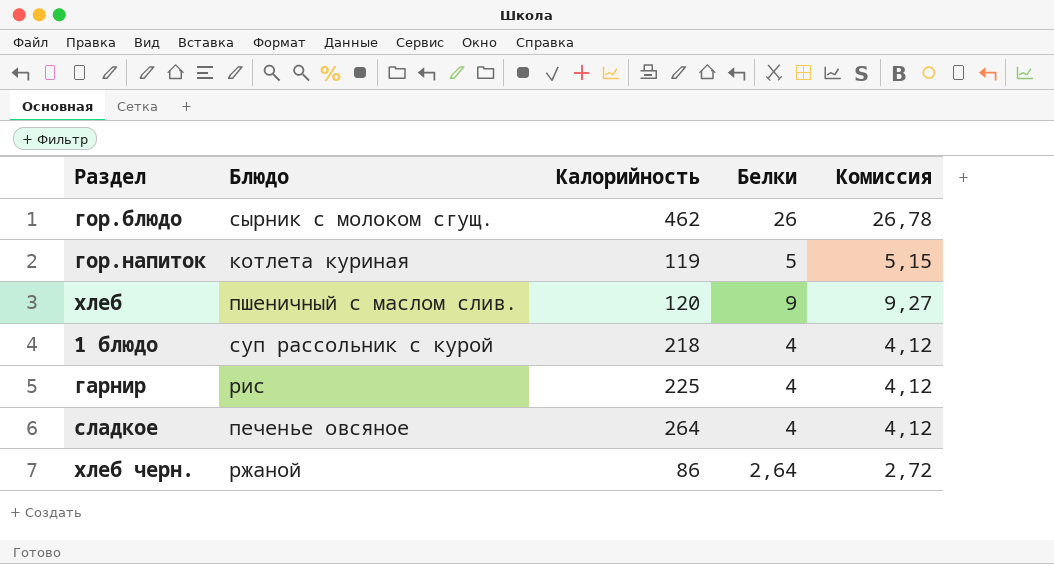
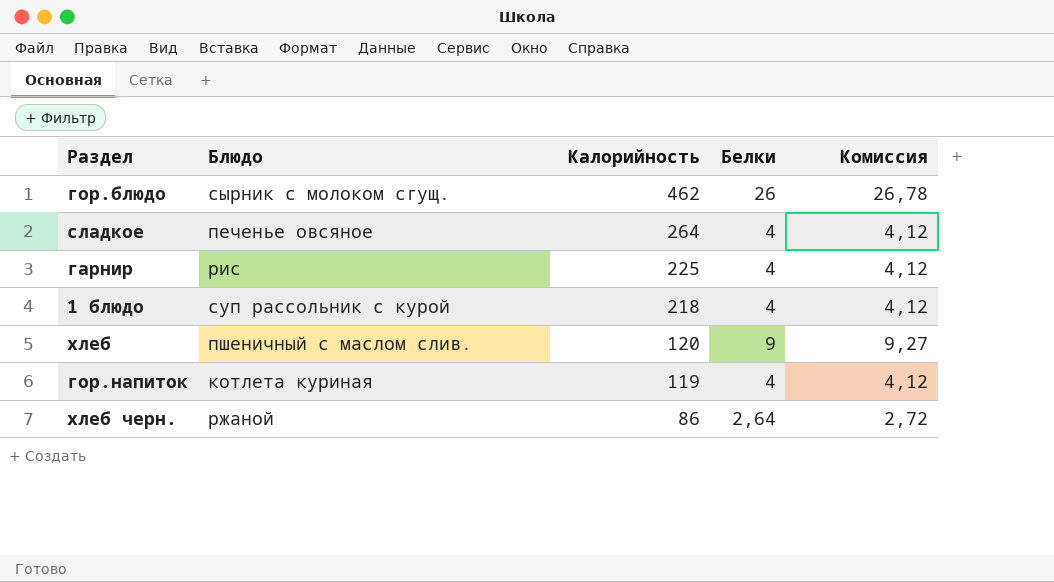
row order: none -> Калорийность descending
гор.напиток | Белки: 5 -> 4
гор.напиток | Комиссия: 5,15 -> 4,12

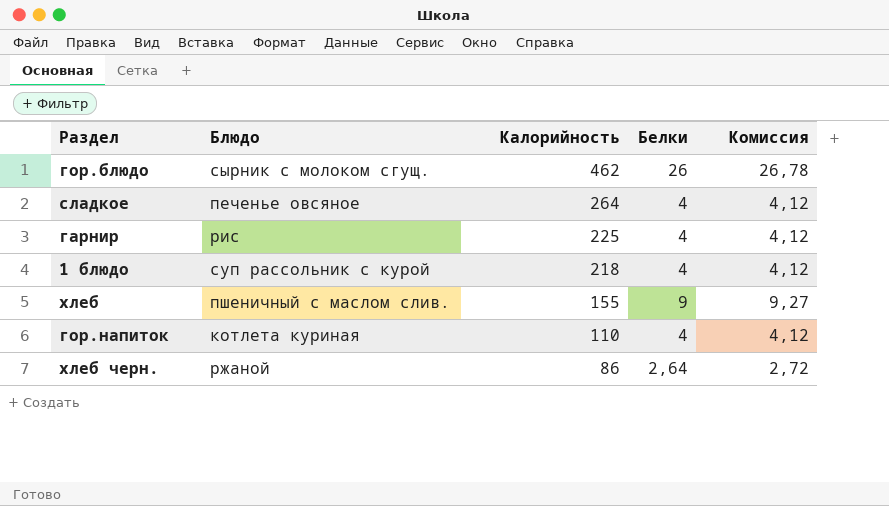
хлеб | Калорийность: 120 -> 155
гор.напиток | Калорийность: 119 -> 110

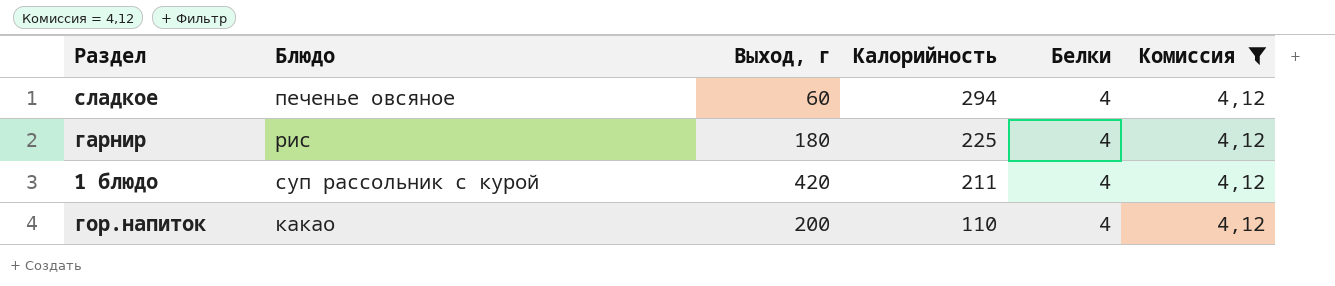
filter: none -> Комиссия = 4,12
column Выход, г | position: none -> 3
сладкое | Калорийность: 264 -> 294
1 блюдо | Калорийность: 218 -> 211
гор.напиток | Блюдо: котлета куриная -> какао

